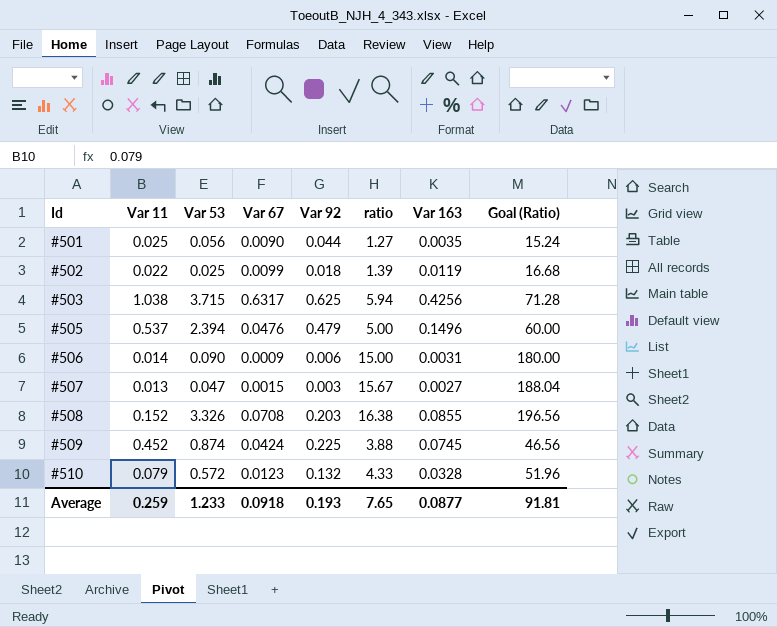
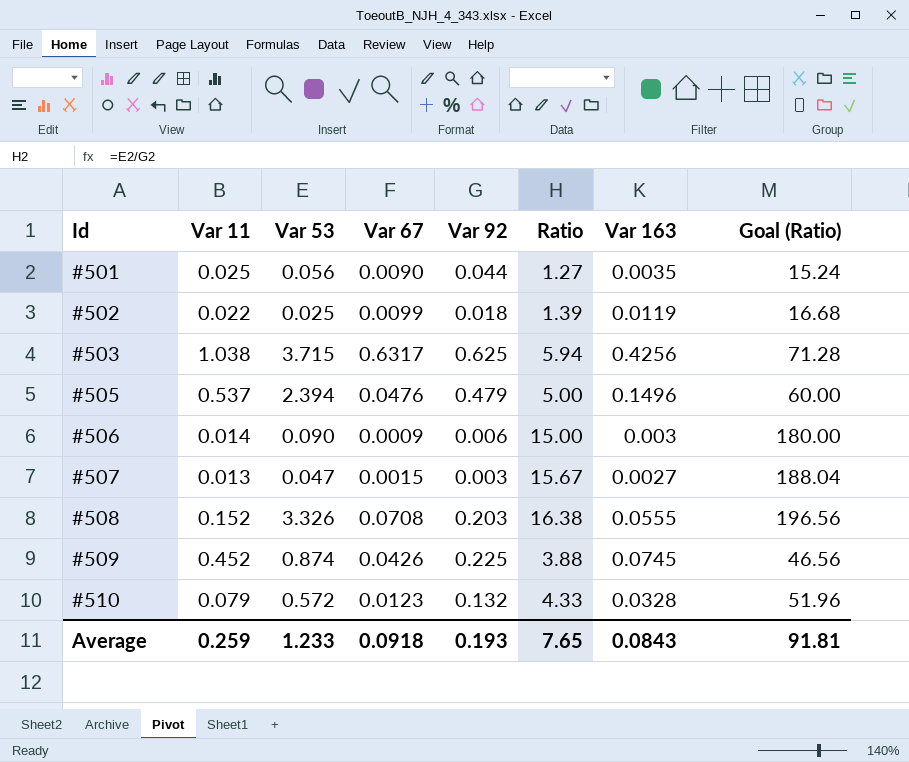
column name: ratio -> Ratio
#506 | Var 163: 0.0031 -> 0.003
#508 | Var 163: 0.0855 -> 0.0555
#509 | Var 67: 0.0424 -> 0.0426
Average | Var 163: 0.0877 -> 0.0843

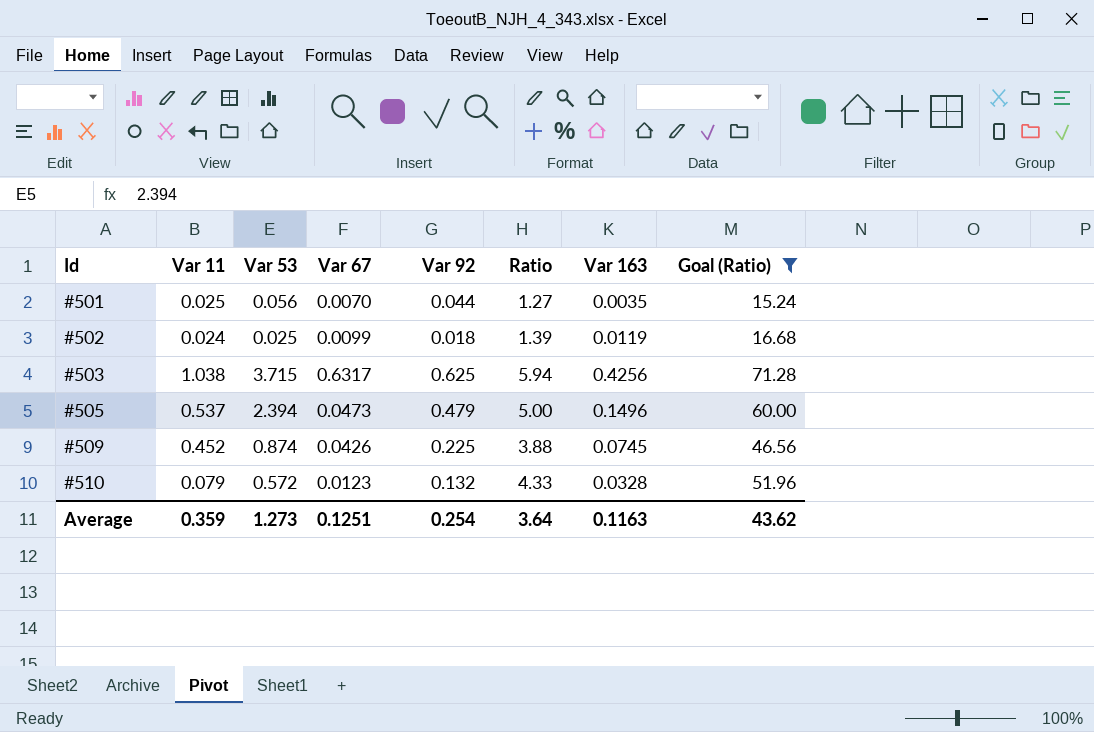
filter: none -> Goal (Ratio) <= 71.28
#501 | Var 67: 0.0090 -> 0.0070
#502 | Var 11: 0.022 -> 0.024
#505 | Var 67: 0.0476 -> 0.0473
Average | Var 11: 0.259 -> 0.359
Average | Var 53: 1.233 -> 1.273
Average | Var 67: 0.0918 -> 0.1251
Average | Var 92: 0.193 -> 0.254
Average | Ratio: 7.65 -> 3.64
Average | Var 163: 0.0843 -> 0.1163
Average | Goal (Ratio): 91.81 -> 43.62

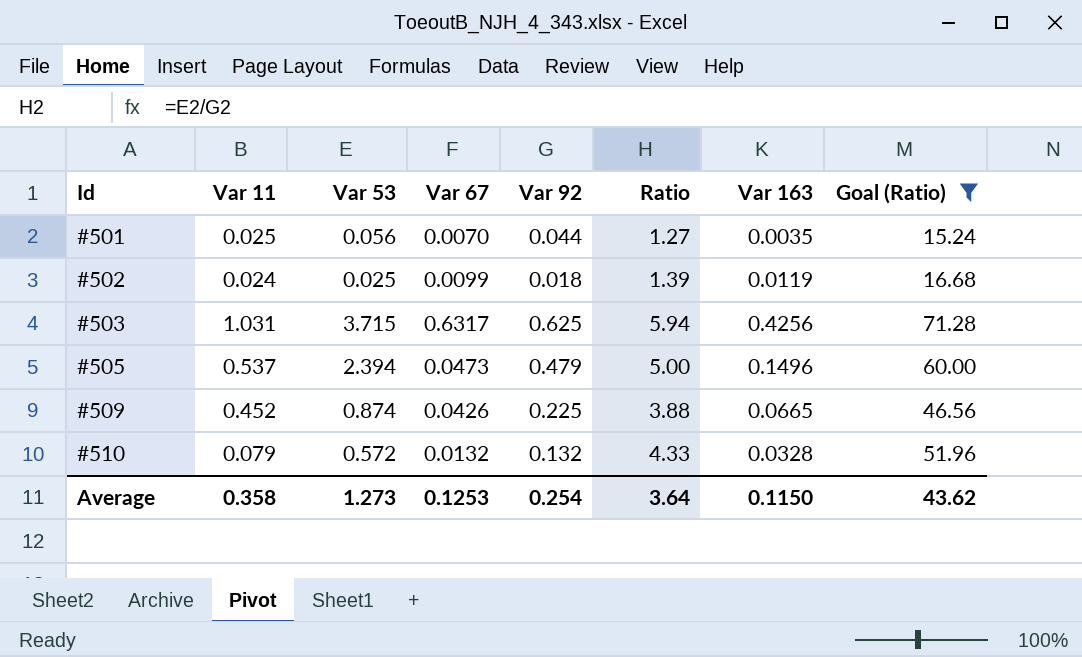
#503 | Var 11: 1.038 -> 1.031
#509 | Var 163: 0.0745 -> 0.0665
#510 | Var 67: 0.0123 -> 0.0132
Average | Var 11: 0.359 -> 0.358
Average | Var 67: 0.1251 -> 0.1253
Average | Var 163: 0.1163 -> 0.1150

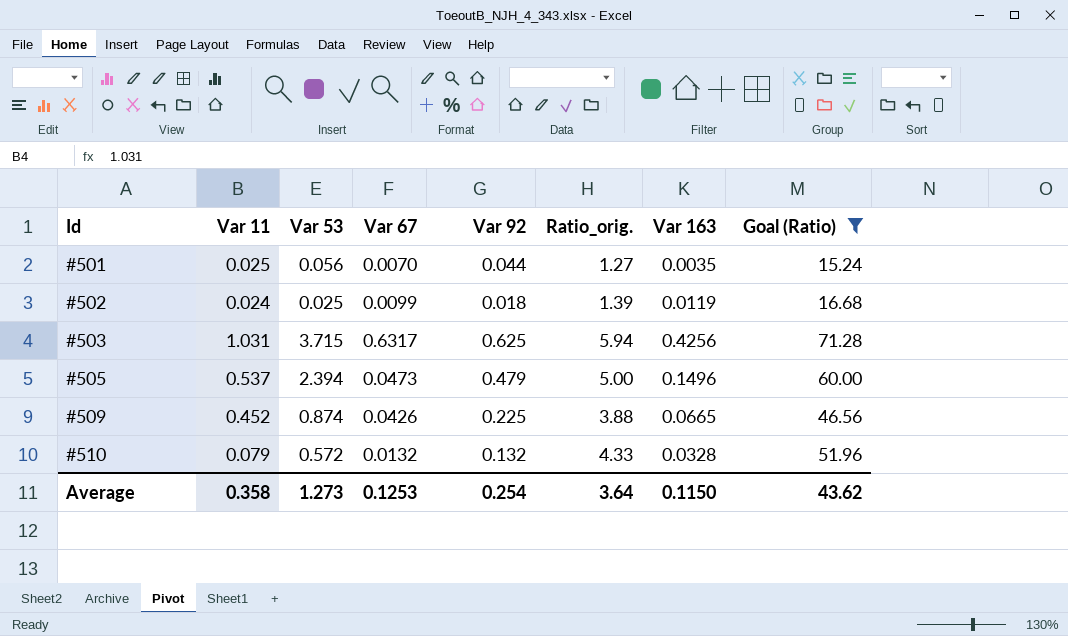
column name: Ratio -> Ratio_orig.

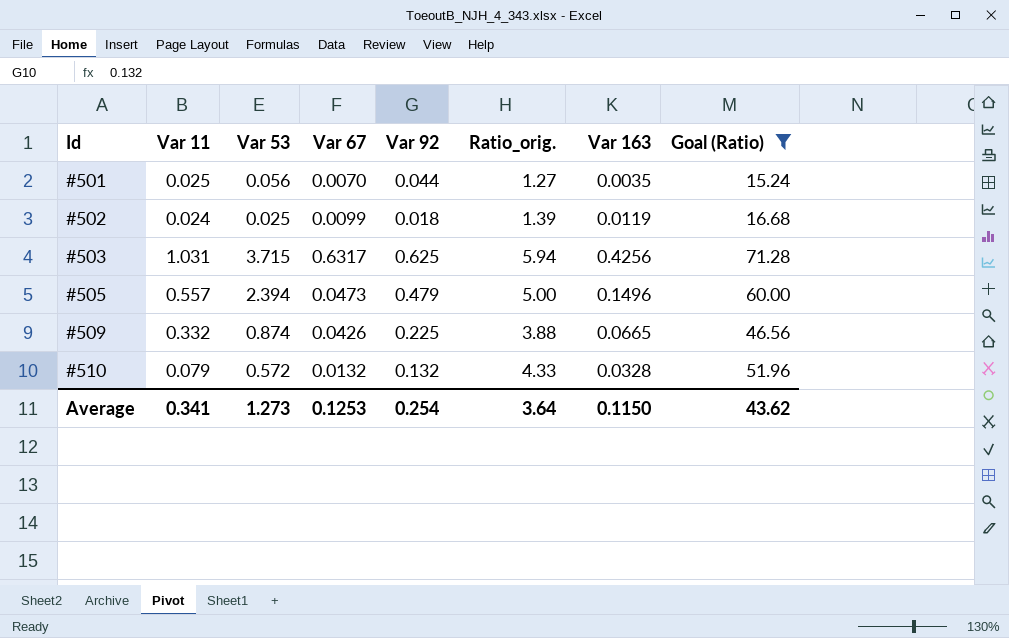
#505 | Var 11: 0.537 -> 0.557
#509 | Var 11: 0.452 -> 0.332
Average | Var 11: 0.358 -> 0.341

